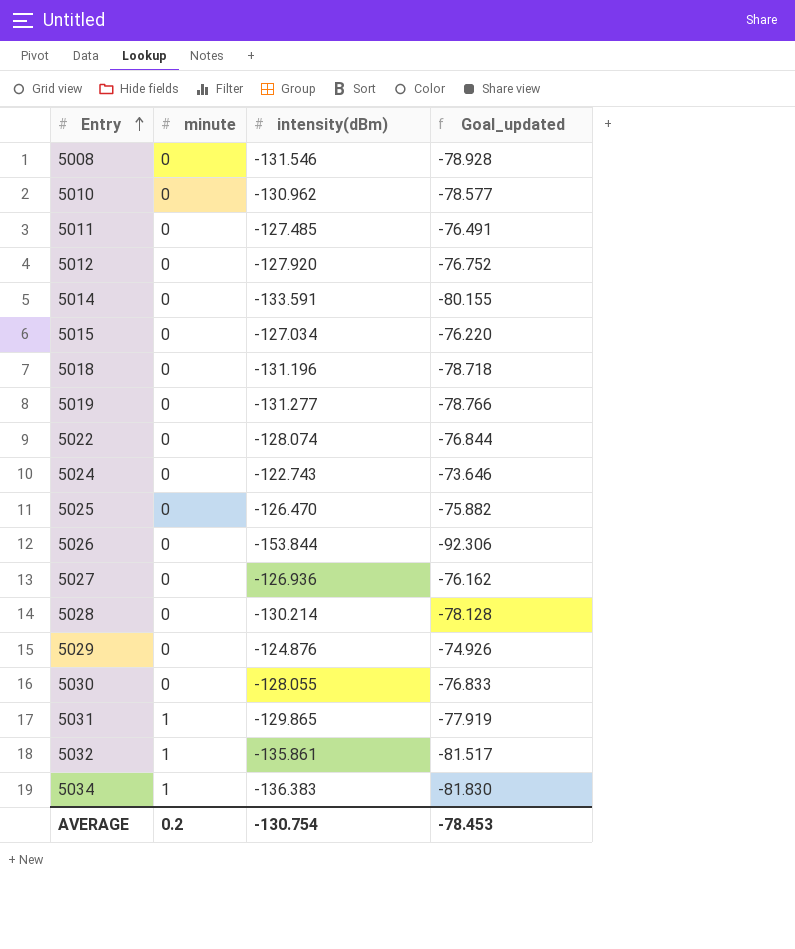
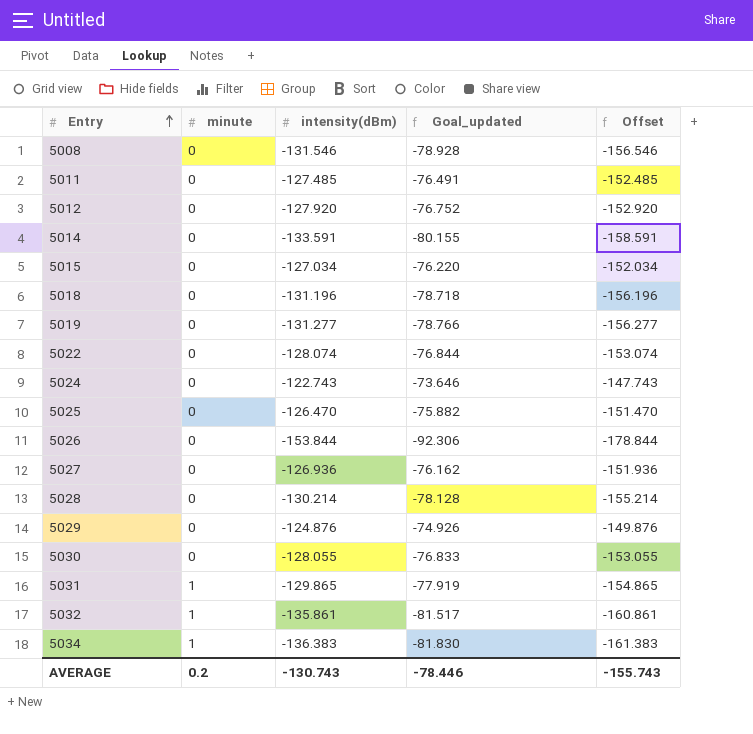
column Offset | formula: none -> [intensity(dBm)] - 25
row 5010: 0 | -130.962 | -78.577 -> none
AVERAGE | intensity(dBm): -130.754 -> -130.743
AVERAGE | Goal_updated: -78.453 -> -78.446

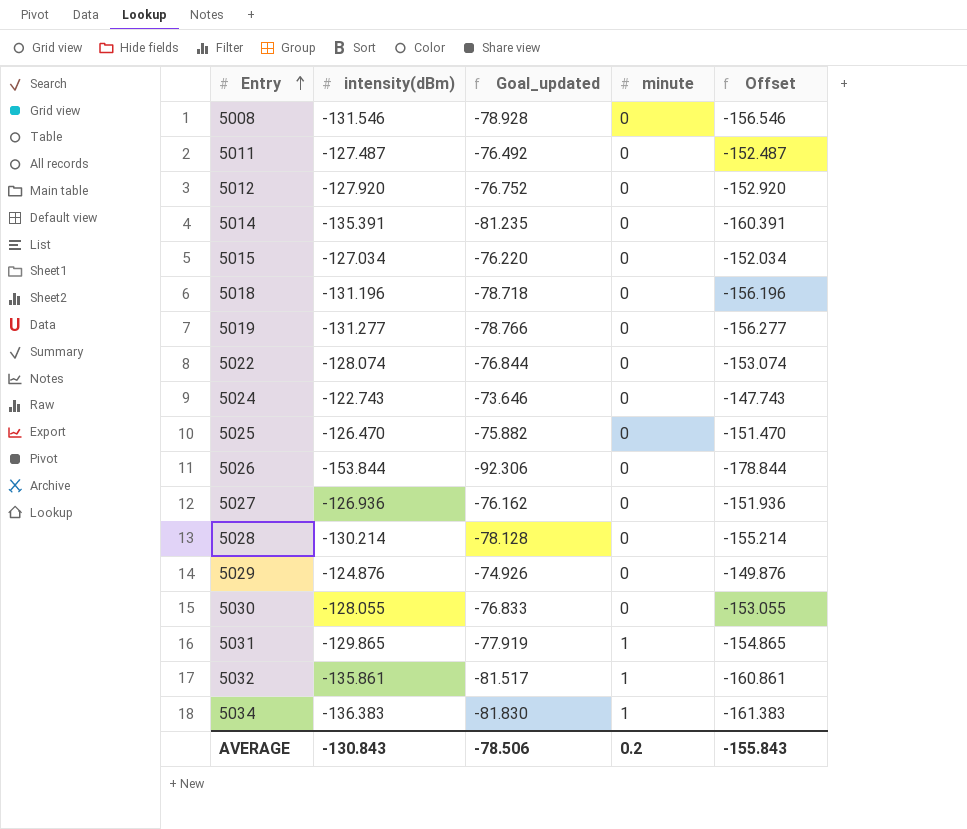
column minute | position: 2 -> 4
5011 | intensity(dBm): -127.485 -> -127.487
5011 | Goal_updated: -76.491 -> -76.492
5011 | Offset: -152.485 -> -152.487
5014 | intensity(dBm): -133.591 -> -135.391
5014 | Goal_updated: -80.155 -> -81.235
5014 | Offset: -158.591 -> -160.391
AVERAGE | intensity(dBm): -130.743 -> -130.843
AVERAGE | Goal_updated: -78.446 -> -78.506
AVERAGE | Offset: -155.743 -> -155.843

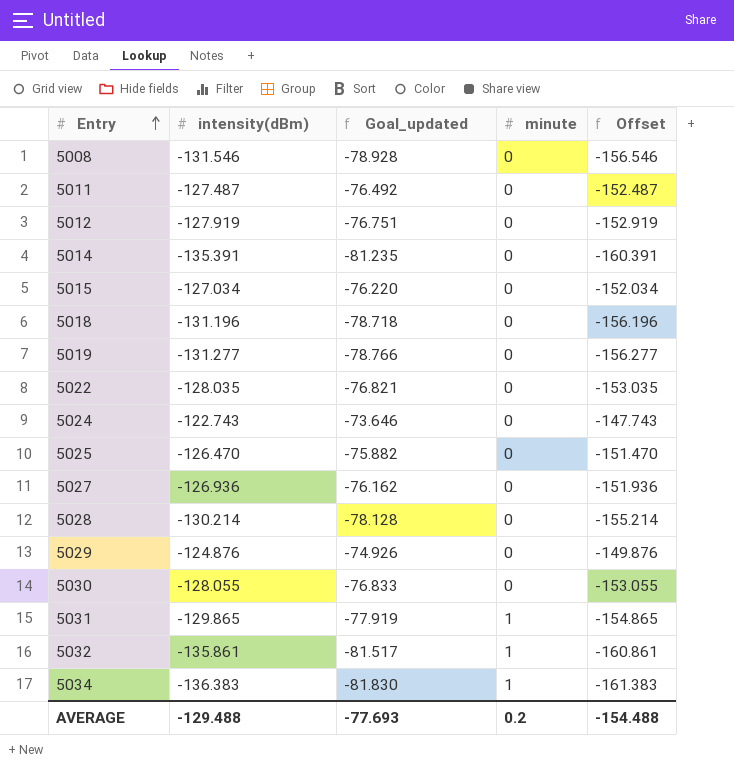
row 5026: -153.844 | -92.306 | 0 | -178.844 -> none
5012 | intensity(dBm): -127.920 -> -127.919
5012 | Goal_updated: -76.752 -> -76.751
5012 | Offset: -152.920 -> -152.919
5022 | intensity(dBm): -128.074 -> -128.035
5022 | Goal_updated: -76.844 -> -76.821
5022 | Offset: -153.074 -> -153.035
AVERAGE | intensity(dBm): -130.843 -> -129.488
AVERAGE | Goal_updated: -78.506 -> -77.693
AVERAGE | Offset: -155.843 -> -154.488

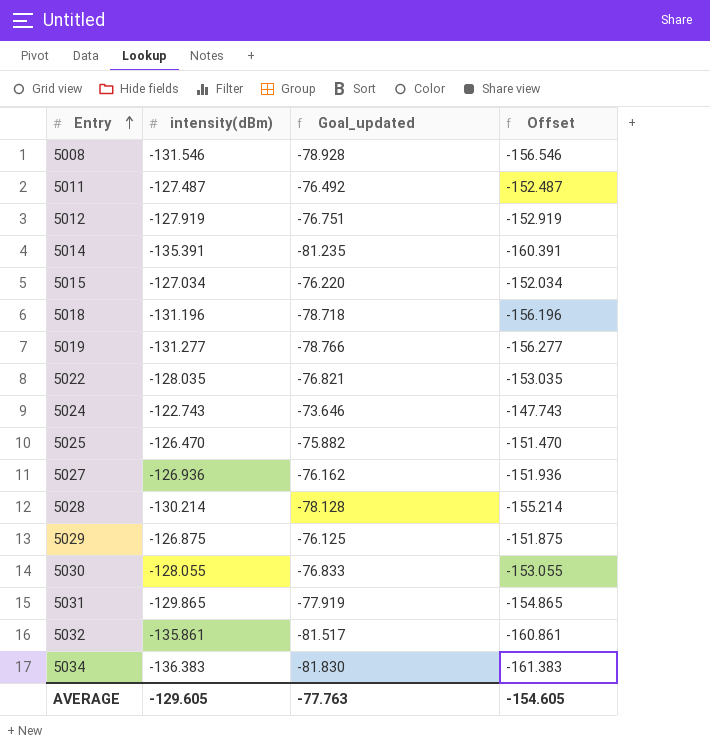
column minute | position: 4 -> none
5029 | intensity(dBm): -124.876 -> -126.875
5029 | Goal_updated: -74.926 -> -76.125
5029 | Offset: -149.876 -> -151.875
AVERAGE | intensity(dBm): -129.488 -> -129.605
AVERAGE | Goal_updated: -77.693 -> -77.763
AVERAGE | Offset: -154.488 -> -154.605

